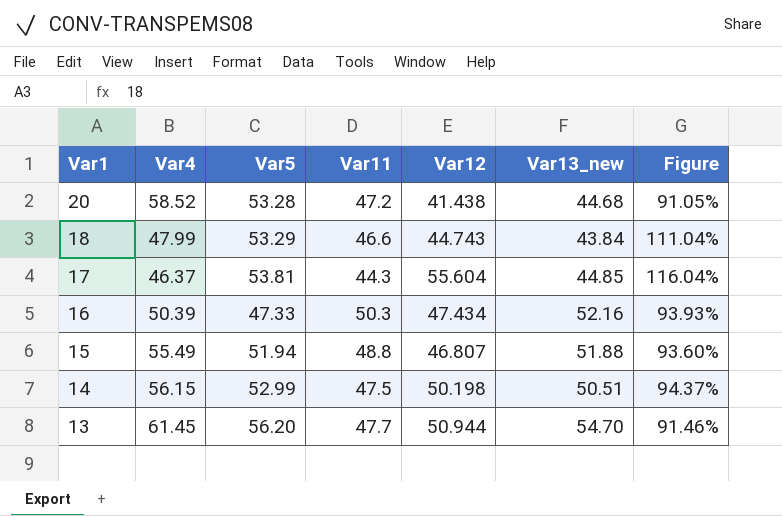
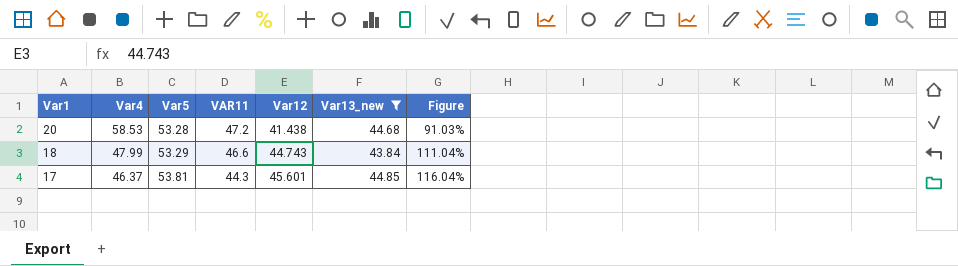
filter: none -> Var13_new <= 44.85
column name: Var11 -> VAR11
20 | Var4: 58.52 -> 58.53
20 | Figure: 91.05% -> 91.03%
17 | Var12: 55.604 -> 45.601

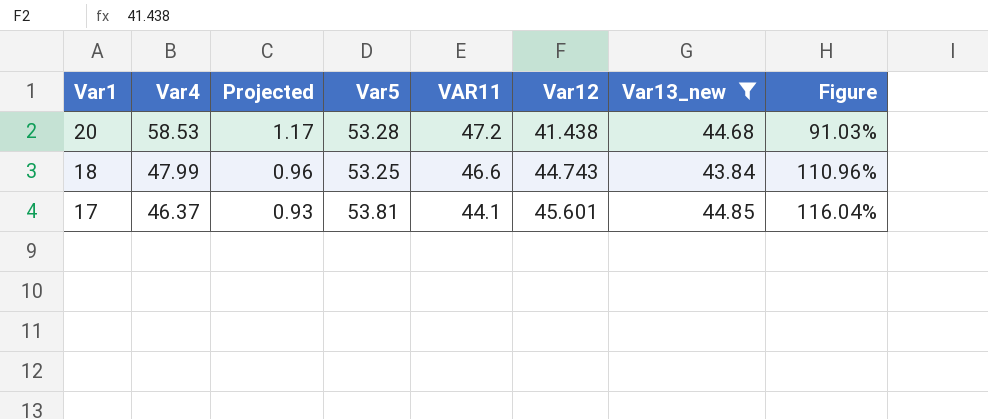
column Projected | formula: none -> [Var4] * 0.02
18 | Var5: 53.29 -> 53.25
18 | Figure: 111.04% -> 110.96%
17 | VAR11: 44.3 -> 44.1

